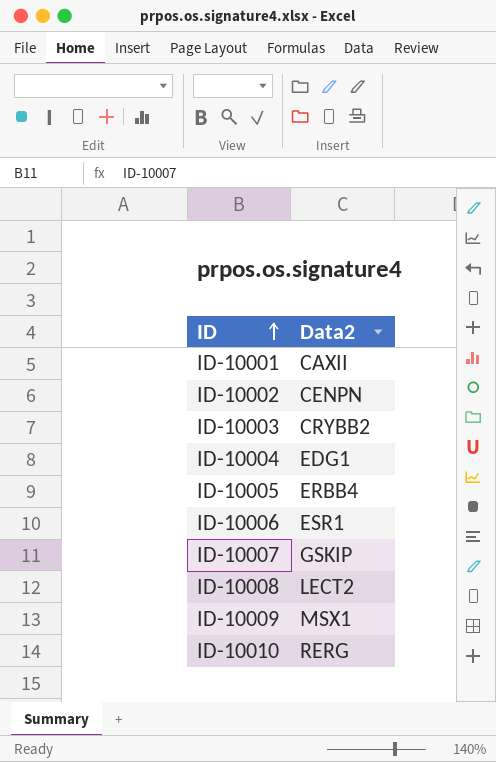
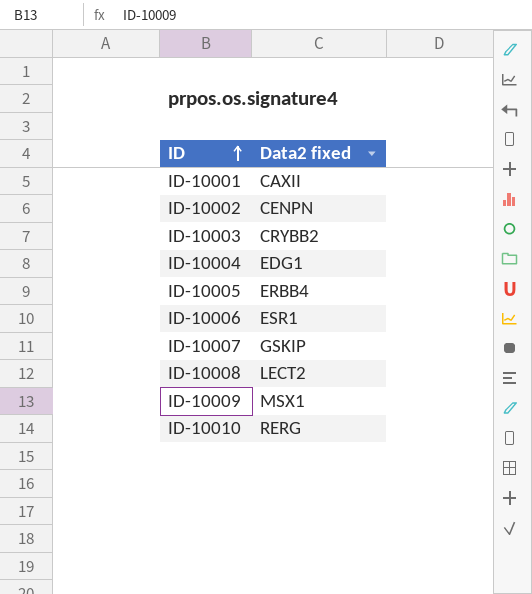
column name: Data2 -> Data2 fixed

